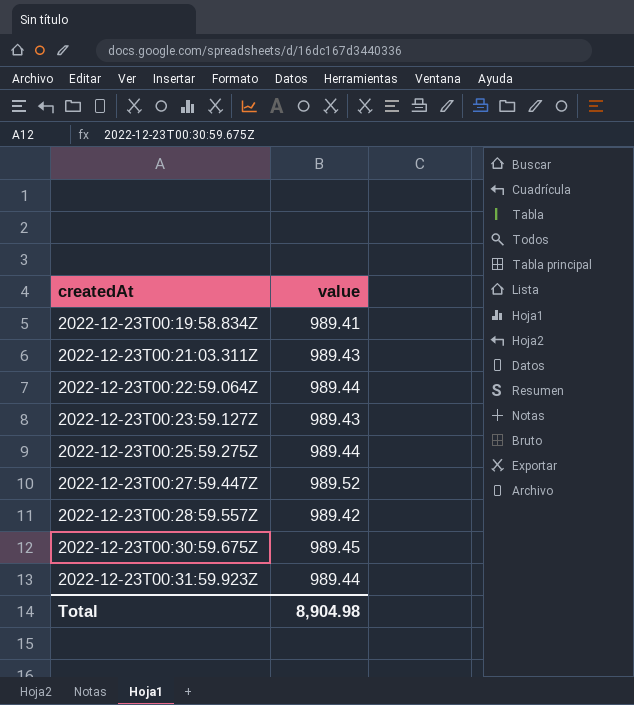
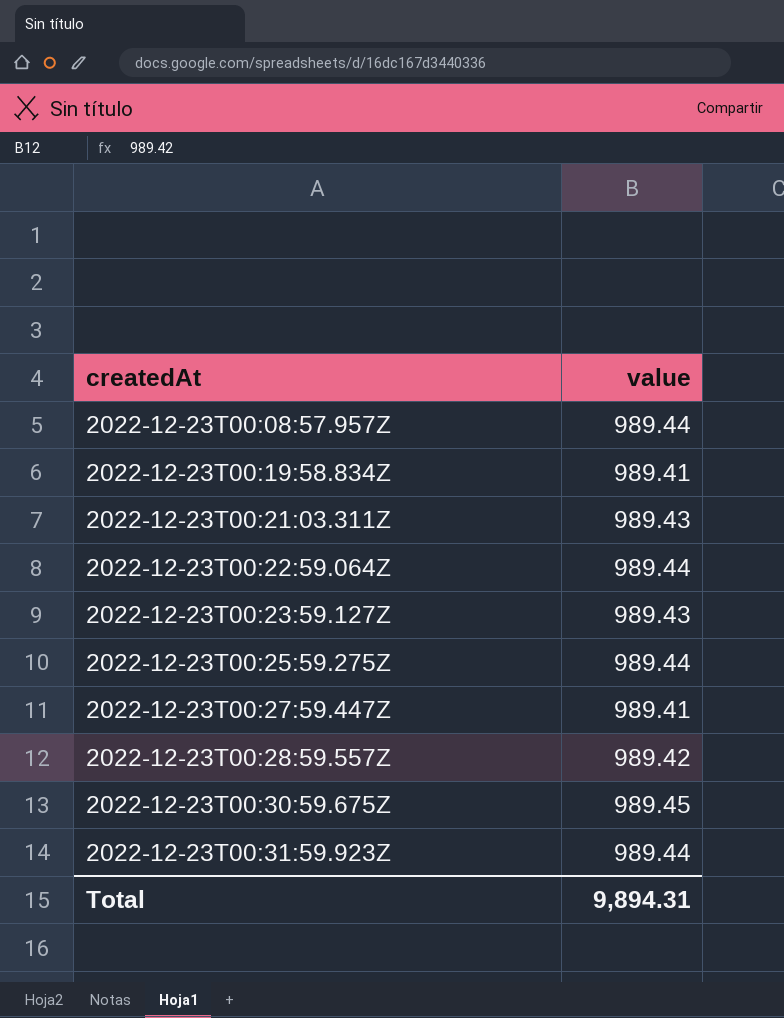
row 2022-12-23T00:08:57.957Z: none -> 989.44
2022-12-23T00:27:59.447Z | value: 989.52 -> 989.41
Total | value: 8,904.98 -> 9,894.31

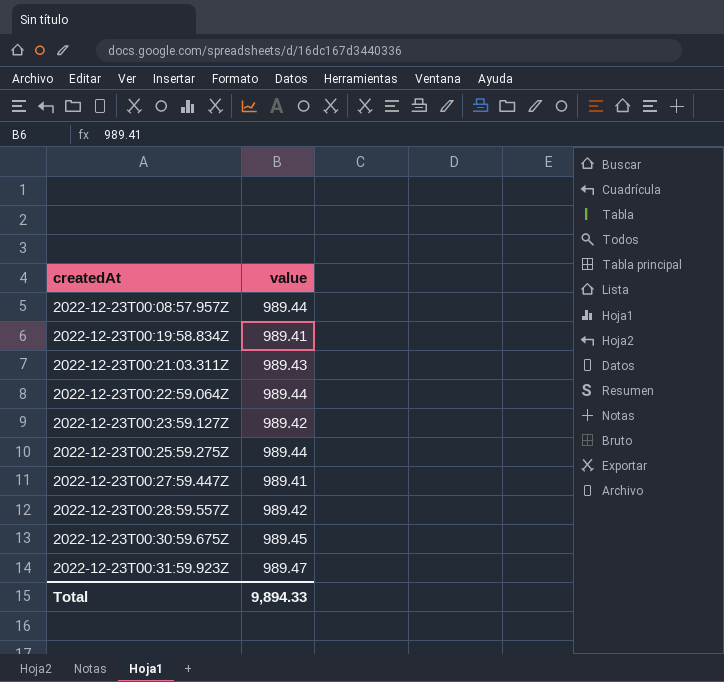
2022-12-23T00:23:59.127Z | value: 989.43 -> 989.42
2022-12-23T00:31:59.923Z | value: 989.44 -> 989.47
Total | value: 9,894.31 -> 9,894.33

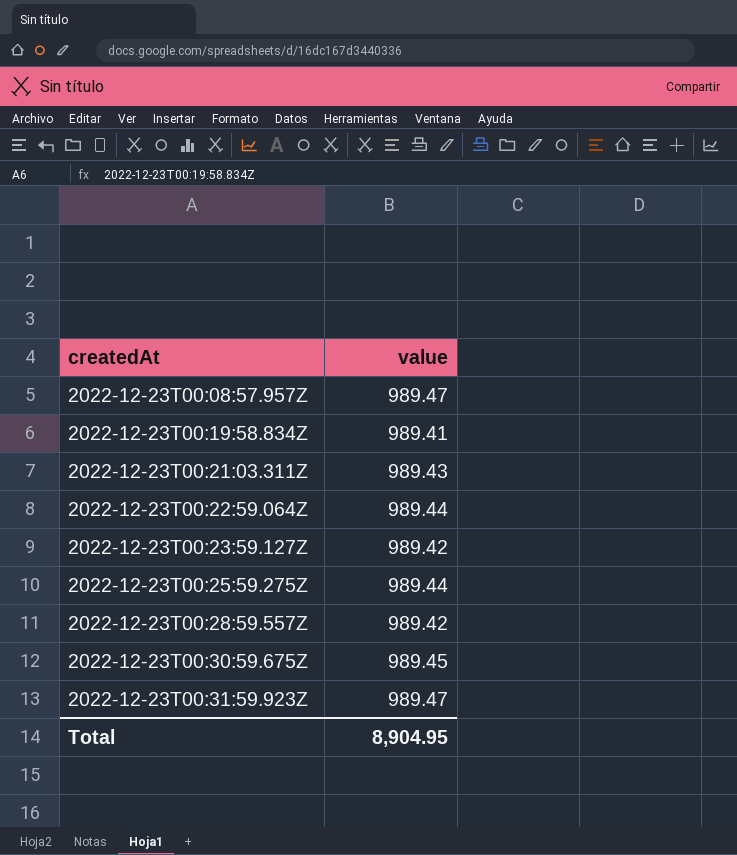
row 2022-12-23T00:27:59.447Z: 989.41 -> none
2022-12-23T00:08:57.957Z | value: 989.44 -> 989.47
Total | value: 9,894.33 -> 8,904.95

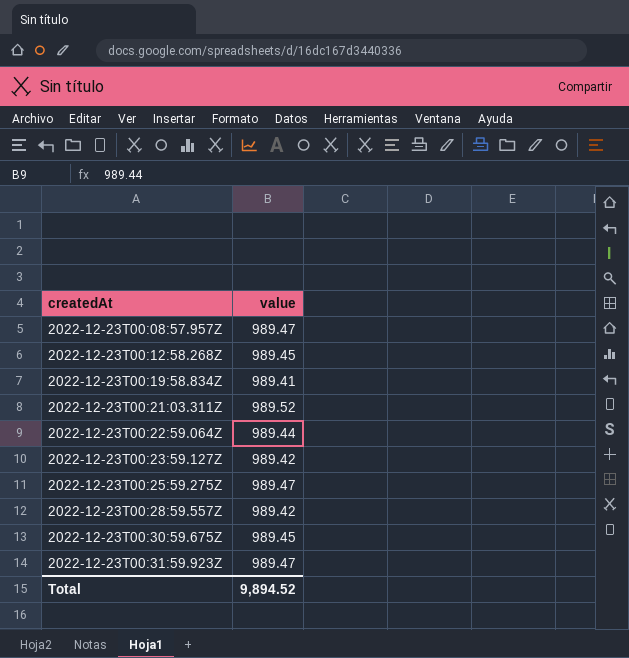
row 2022-12-23T00:12:58.268Z: none -> 989.45
2022-12-23T00:21:03.311Z | value: 989.43 -> 989.52
2022-12-23T00:25:59.275Z | value: 989.44 -> 989.47
Total | value: 8,904.95 -> 9,894.52

